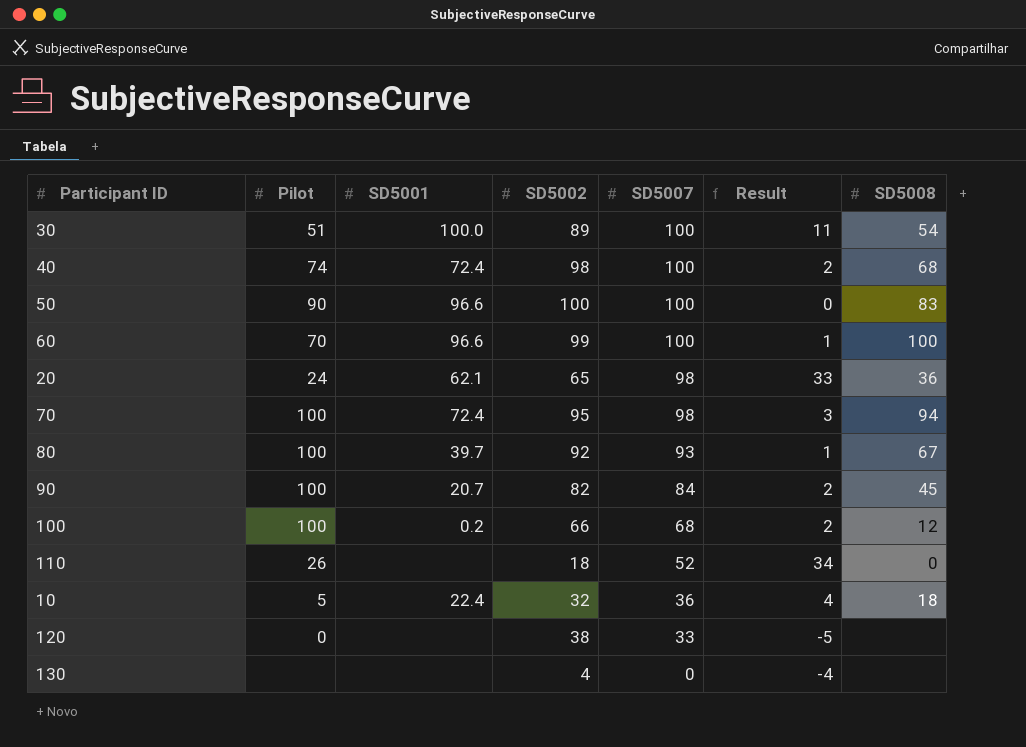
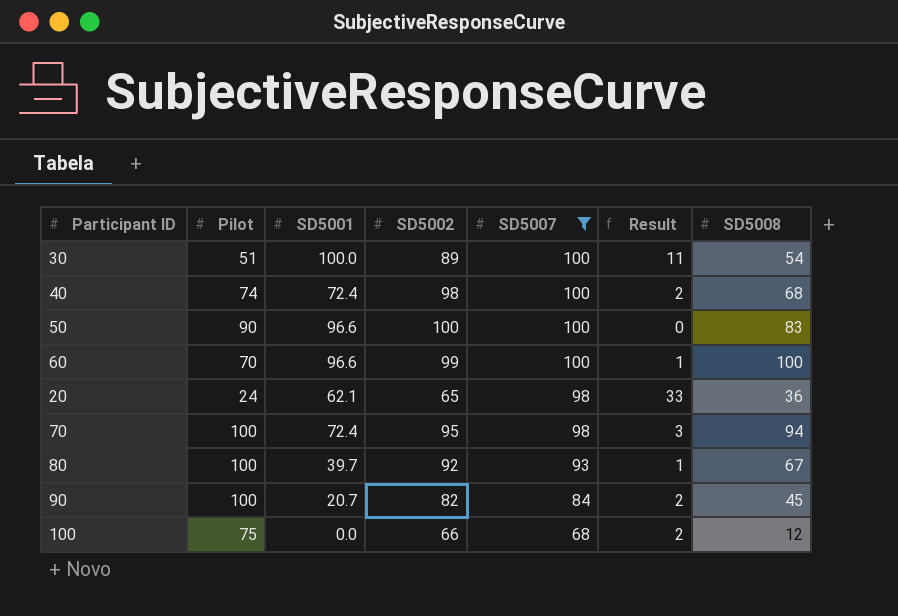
filter: none -> SD5007 >= 68
100 | Pilot: 100 -> 75
100 | SD5001: 0.2 -> 0.0

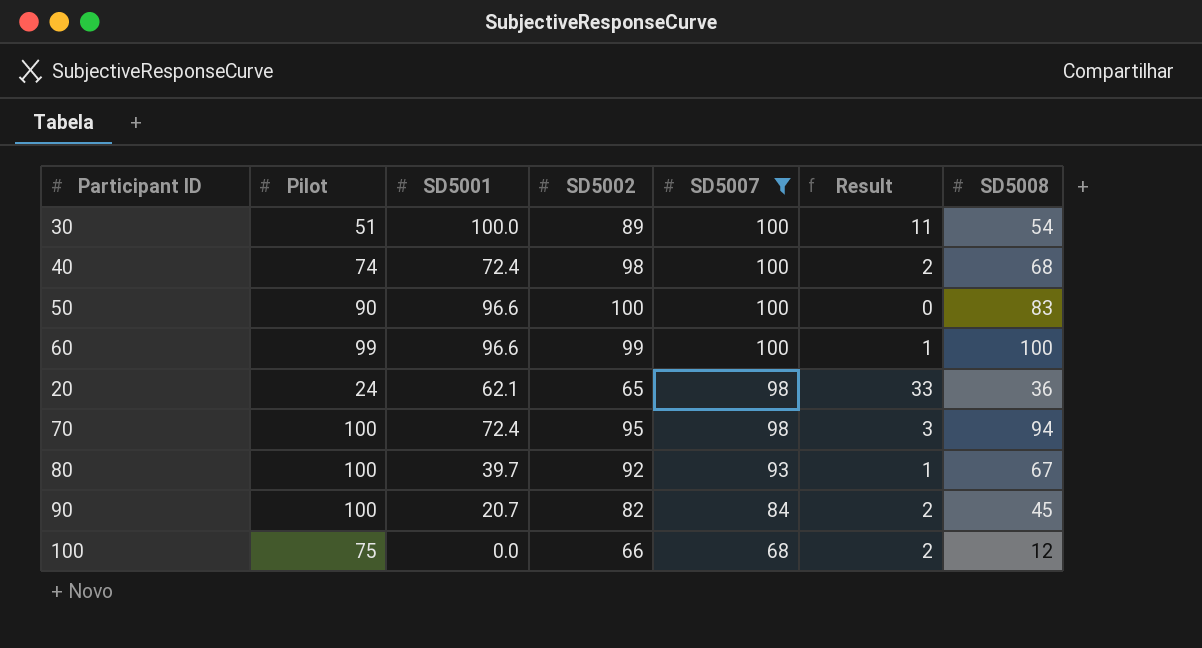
60 | Pilot: 70 -> 99

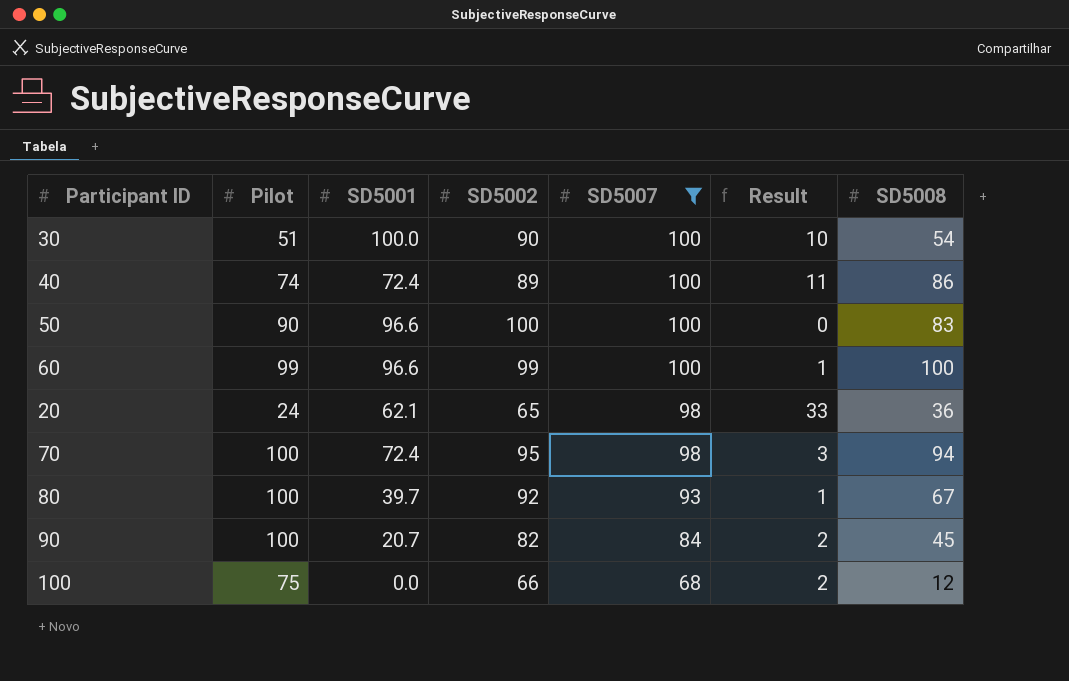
30 | SD5002: 89 -> 90
30 | Result: 11 -> 10
40 | SD5002: 98 -> 89
40 | Result: 2 -> 11
40 | SD5008: 68 -> 86

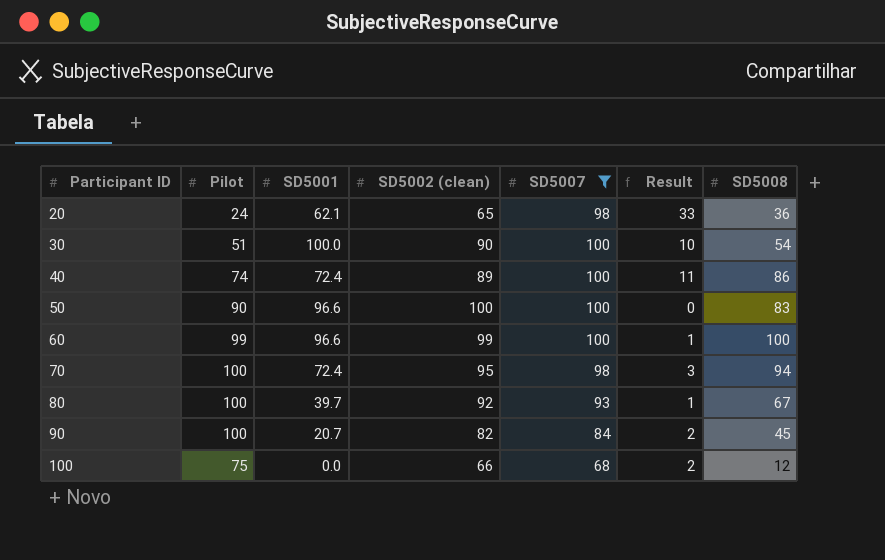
row order: SD5007 descending -> Participant ID ascending
column name: SD5002 -> SD5002 (clean)

